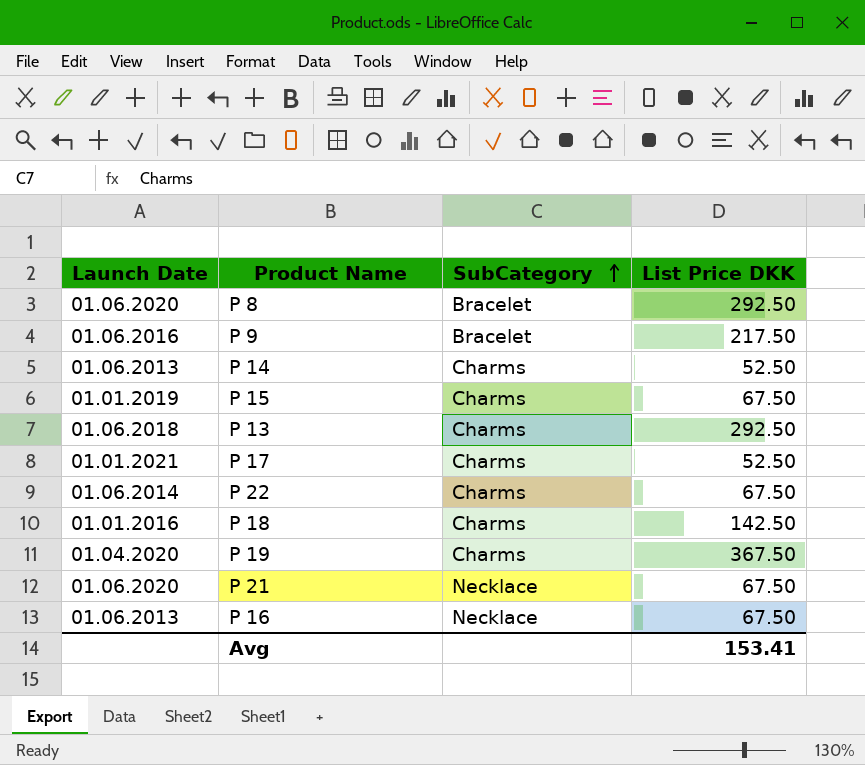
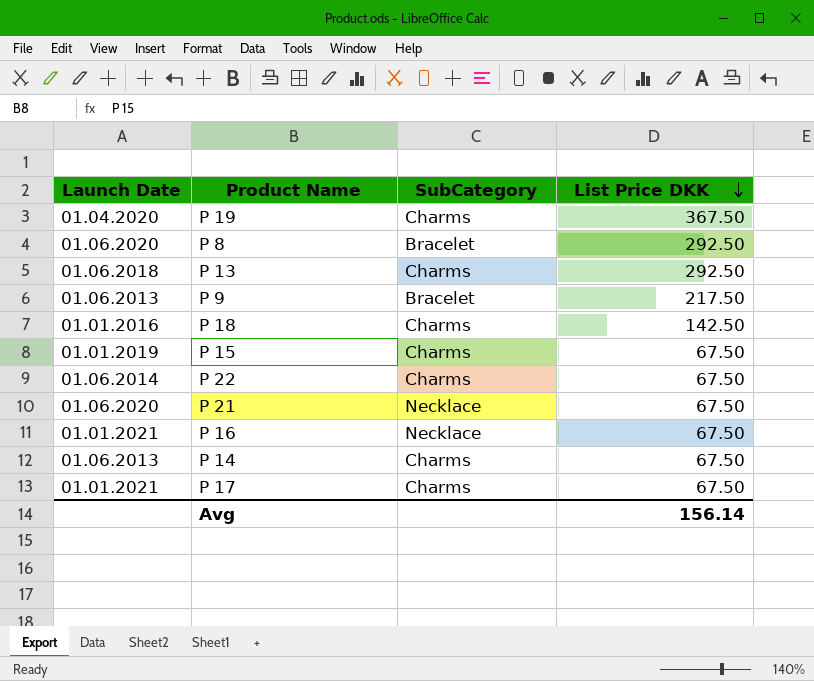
row order: SubCategory ascending -> List Price DKK descending
P 9 | Launch Date: 01.06.2016 -> 01.06.2013
P 16 | Launch Date: 01.06.2013 -> 01.01.2021
P 14 | List Price DKK: 52.50 -> 67.50
P 17 | List Price DKK: 52.50 -> 67.50
Avg | List Price DKK: 153.41 -> 156.14

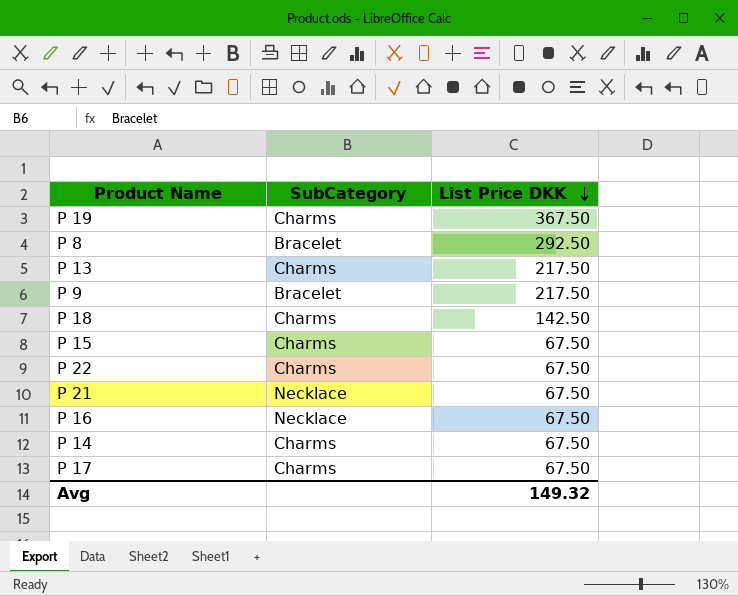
column Launch Date | position: 1 -> none
P 13 | List Price DKK: 292.50 -> 217.50
Avg | List Price DKK: 156.14 -> 149.32

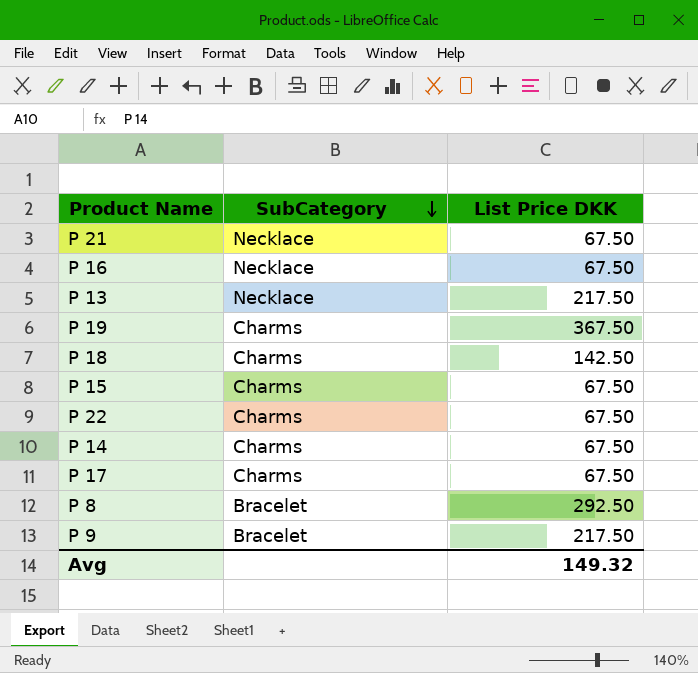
row order: List Price DKK descending -> SubCategory descending
P 13 | SubCategory: Charms -> Necklace

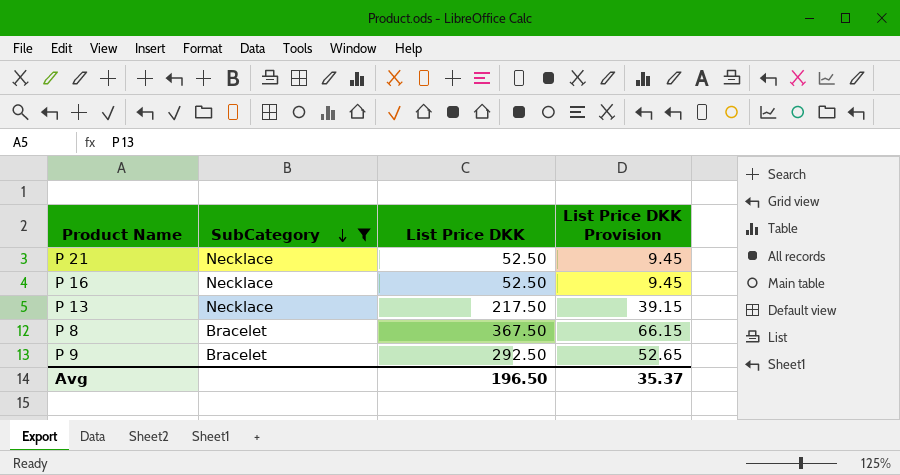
filter: none -> SubCategory != Charms
column List Price DKK Provision | formula: none -> [List Price DKK] * 0.18
P 21 | List Price DKK: 67.50 -> 52.50
P 16 | List Price DKK: 67.50 -> 52.50
P 8 | List Price DKK: 292.50 -> 367.50
P 9 | List Price DKK: 217.50 -> 292.50
Avg | List Price DKK: 149.32 -> 196.50

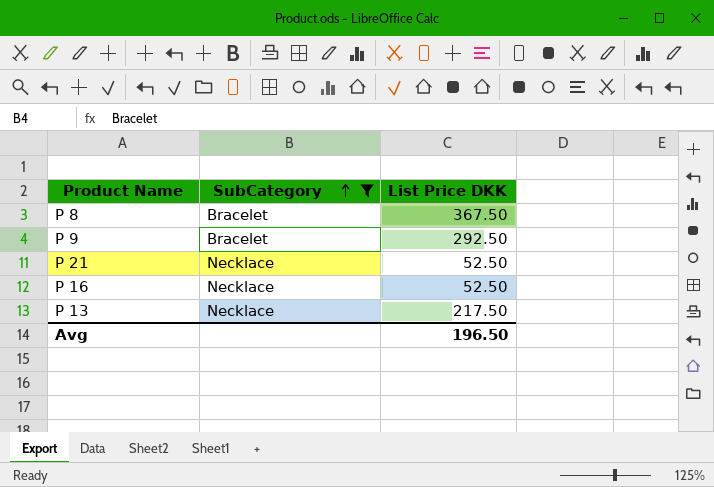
row order: SubCategory descending -> SubCategory ascending
column List Price DKK Provision | formula: [List Price DKK] * 0.18 -> none

